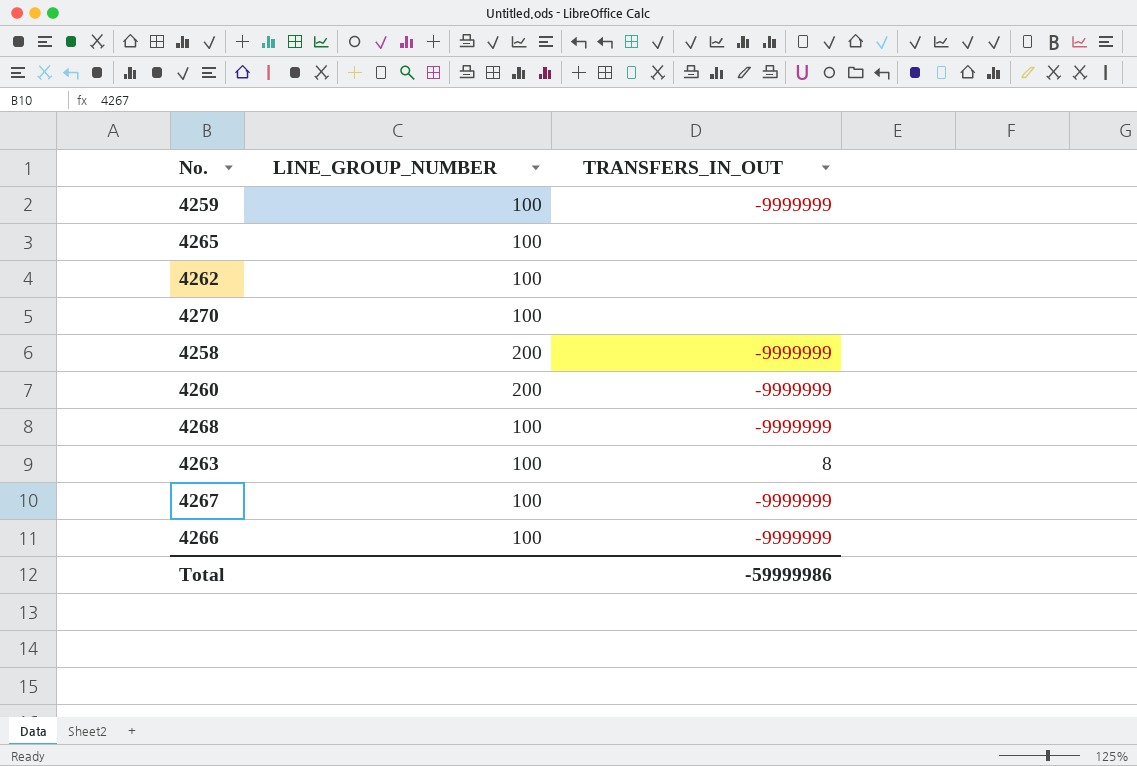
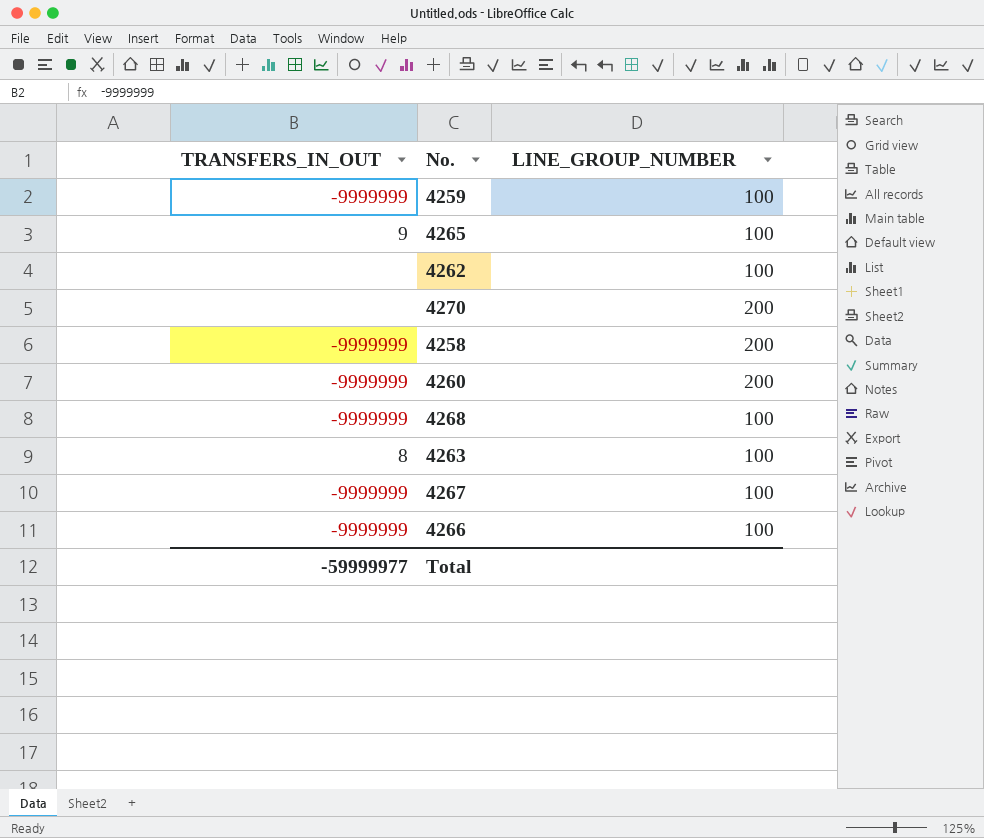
column TRANSFERS_IN_OUT | position: 3 -> 1
4265 | TRANSFERS_IN_OUT: none -> 9
4270 | LINE_GROUP_NUMBER: 100 -> 200
Total | TRANSFERS_IN_OUT: -59999986 -> -59999977

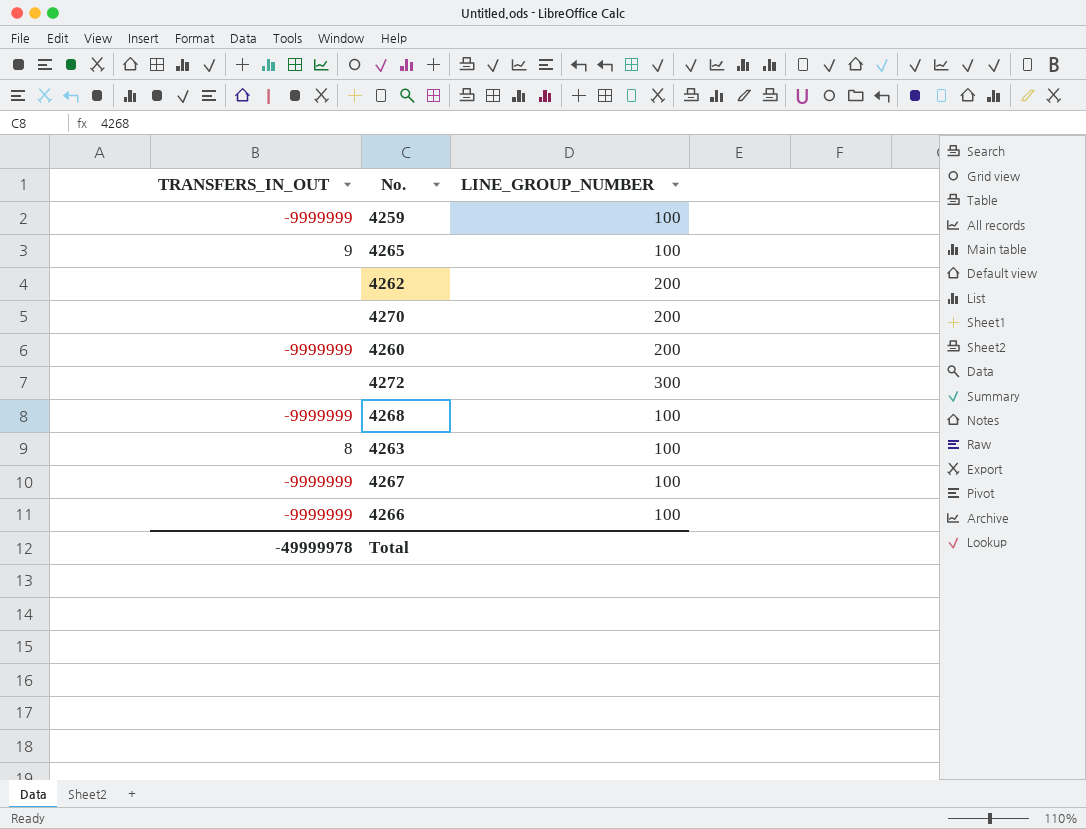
row 4258: -9999999 | 200 -> none
4262 | LINE_GROUP_NUMBER: 100 -> 200
row 4272: none -> none | 300
Total | TRANSFERS_IN_OUT: -59999977 -> -49999978

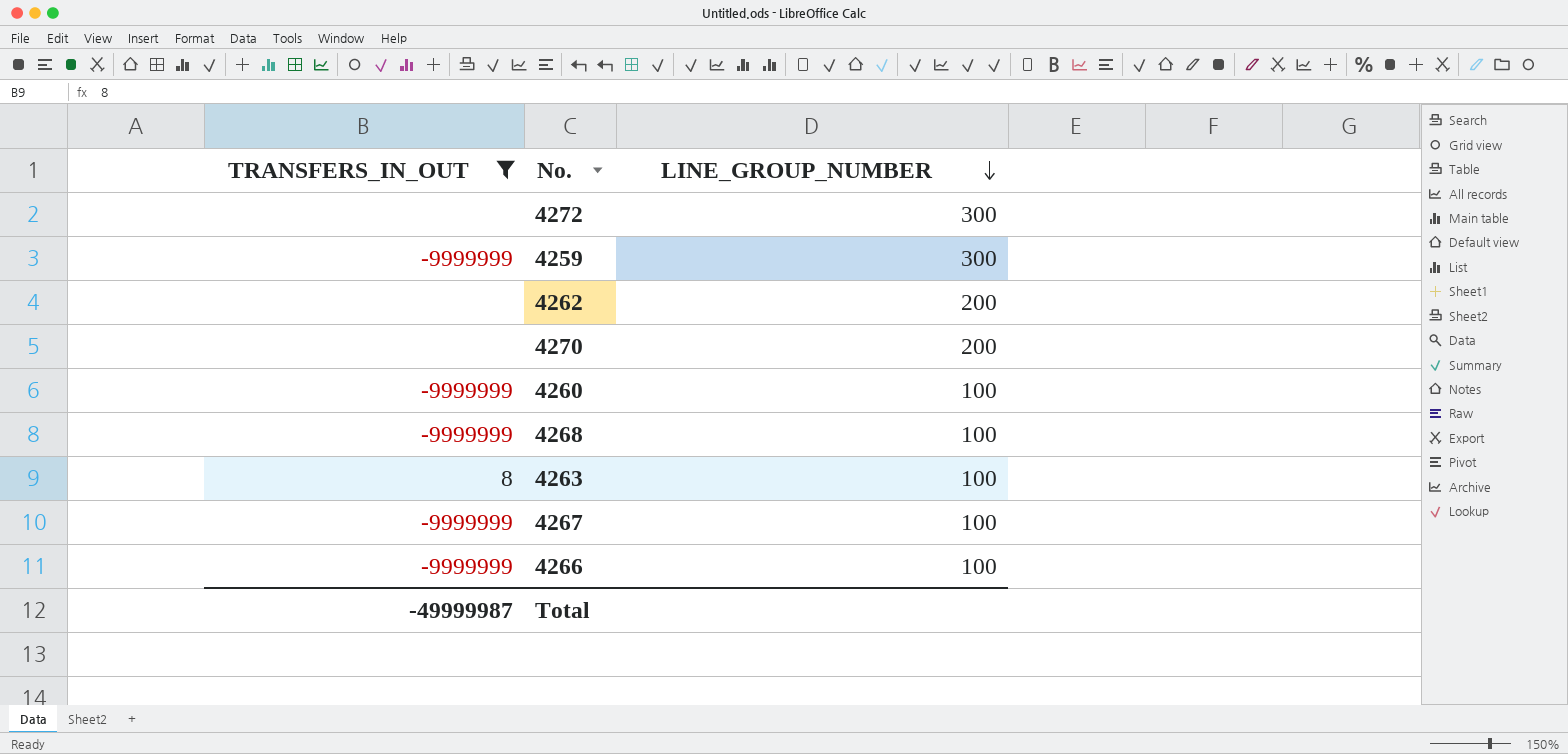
filter: none -> TRANSFERS_IN_OUT != 9
row order: none -> LINE_GROUP_NUMBER descending
4259 | LINE_GROUP_NUMBER: 100 -> 300
4260 | LINE_GROUP_NUMBER: 200 -> 100
Total | TRANSFERS_IN_OUT: -49999978 -> -49999987

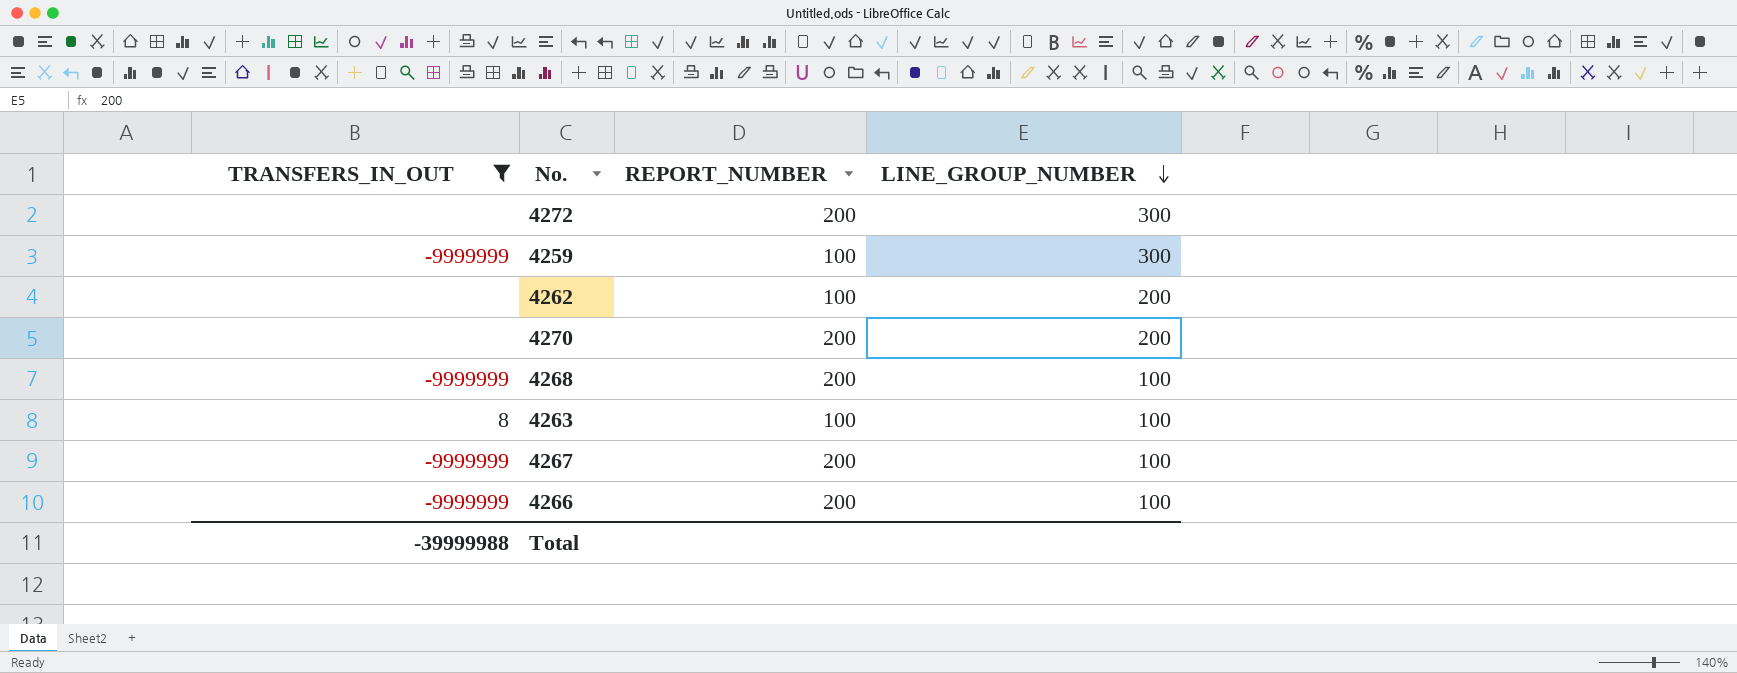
column REPORT_NUMBER | position: none -> 3
row 4260: -9999999 | 100 -> none
Total | TRANSFERS_IN_OUT: -49999987 -> -39999988

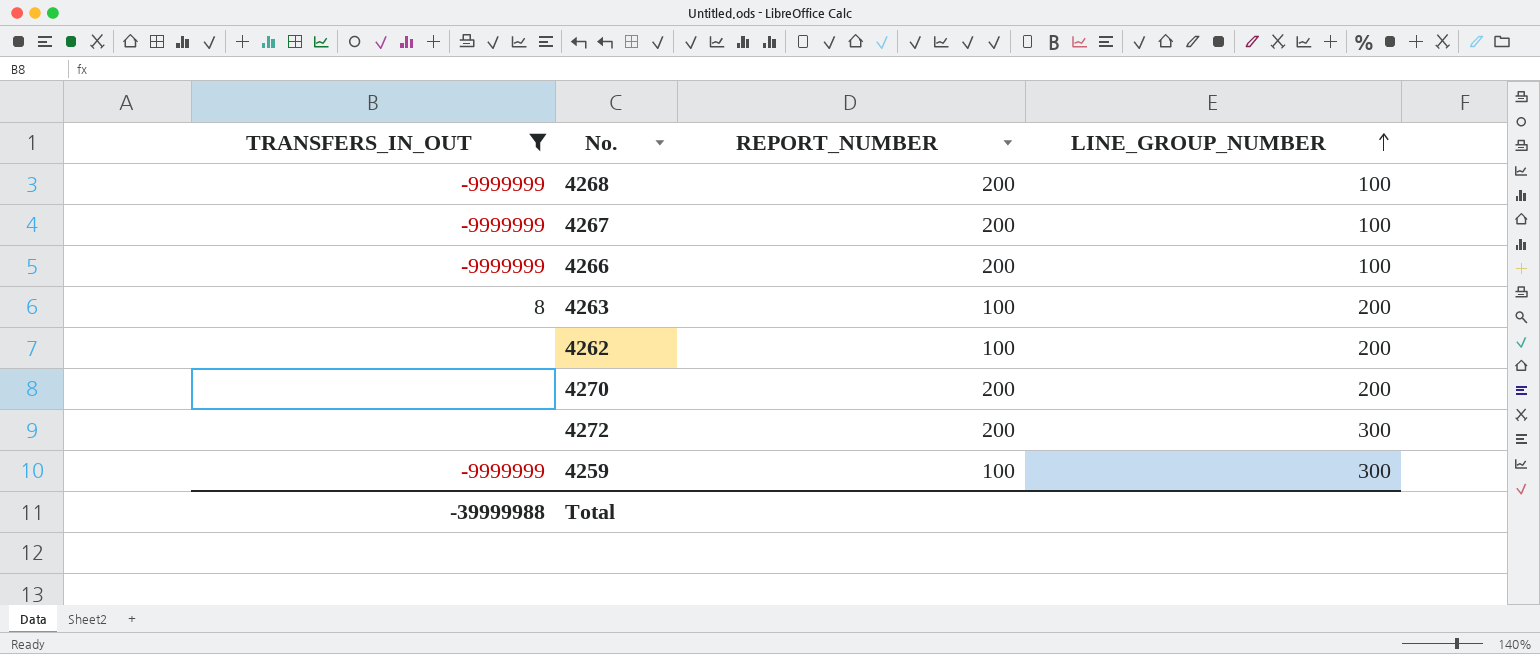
row order: LINE_GROUP_NUMBER descending -> LINE_GROUP_NUMBER ascending
4263 | LINE_GROUP_NUMBER: 100 -> 200

